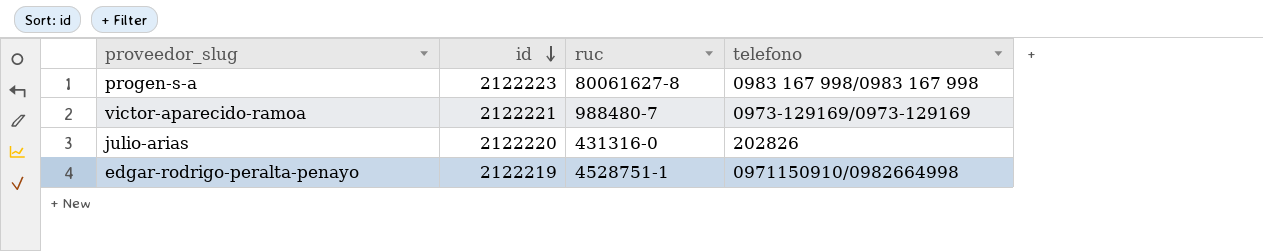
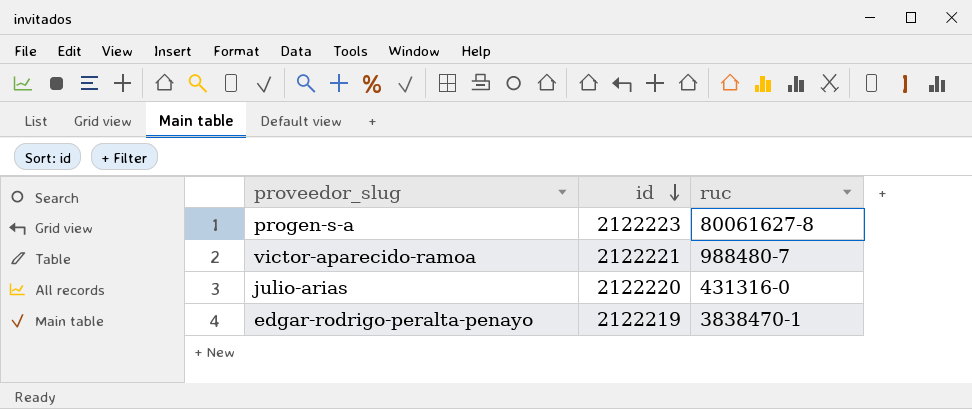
column telefono | position: 4 -> none
edgar-rodrigo-peralta-penayo | ruc: 4528751-1 -> 3838470-1

